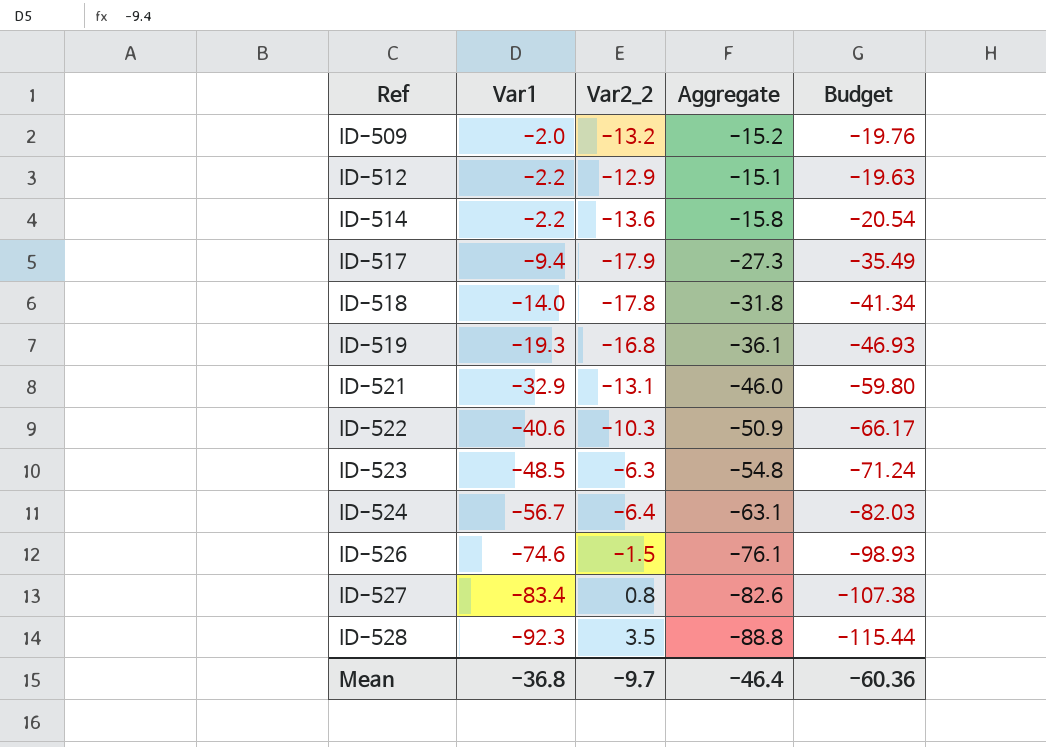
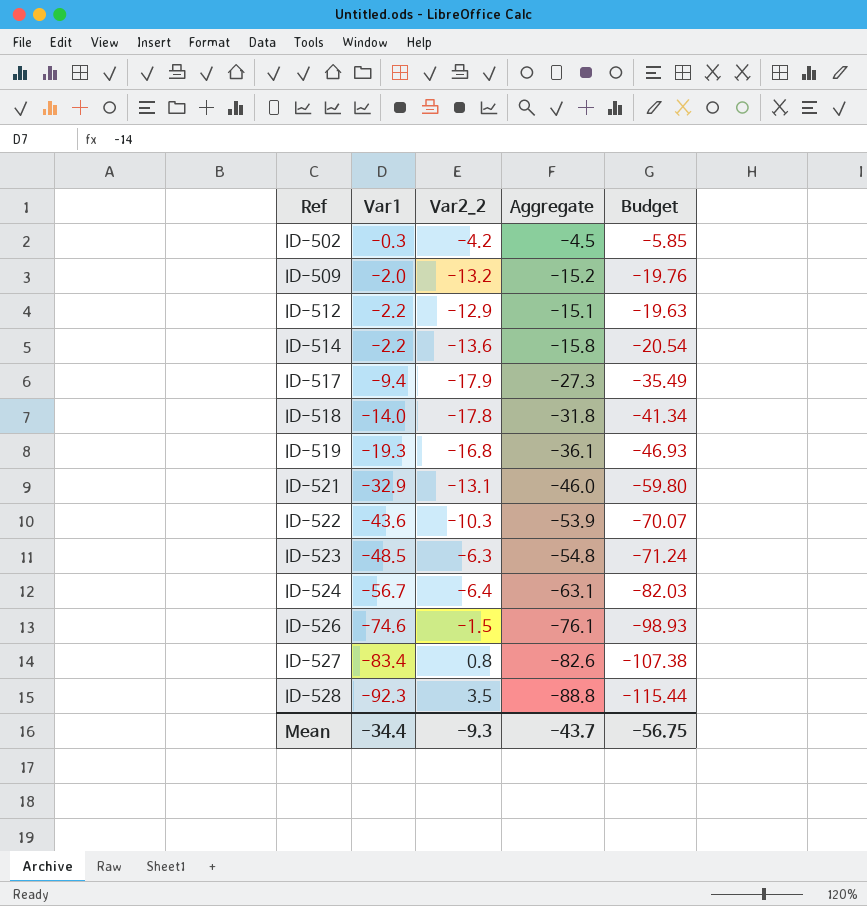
row ID-502: none -> -0.3 | -4.2 | -4.5 | -5.85
ID-522 | Var1: -40.6 -> -43.6
ID-522 | Aggregate: -50.9 -> -53.9
ID-522 | Budget: -66.17 -> -70.07
Mean | Var1: -36.8 -> -34.4
Mean | Var2_2: -9.7 -> -9.3
Mean | Aggregate: -46.4 -> -43.7
Mean | Budget: -60.36 -> -56.75

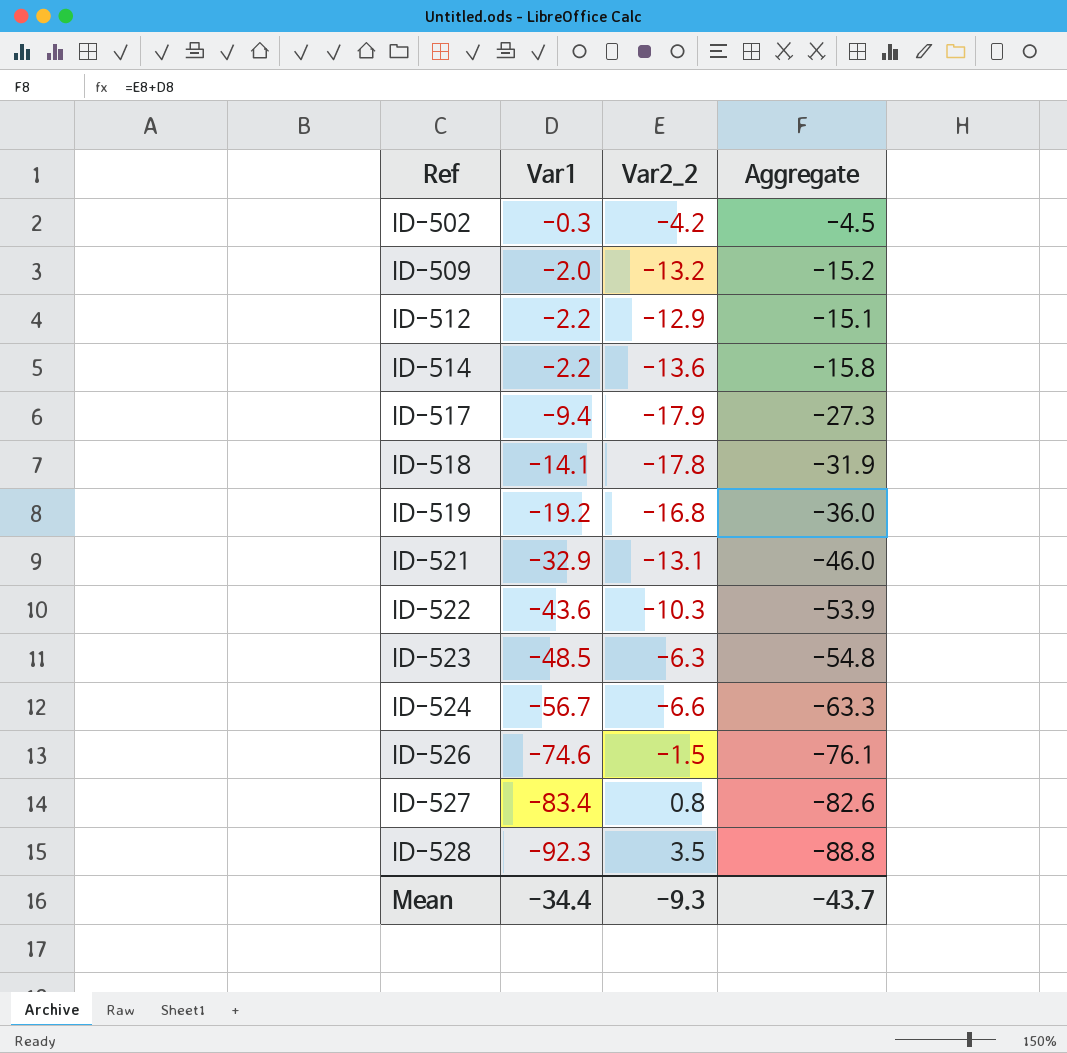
column Budget | formula: [Aggregate] * 1.3 -> none
ID-518 | Var1: -14.0 -> -14.1
ID-518 | Aggregate: -31.8 -> -31.9
ID-519 | Var1: -19.3 -> -19.2
ID-519 | Aggregate: -36.1 -> -36.0
ID-524 | Var2_2: -6.4 -> -6.6
ID-524 | Aggregate: -63.1 -> -63.3

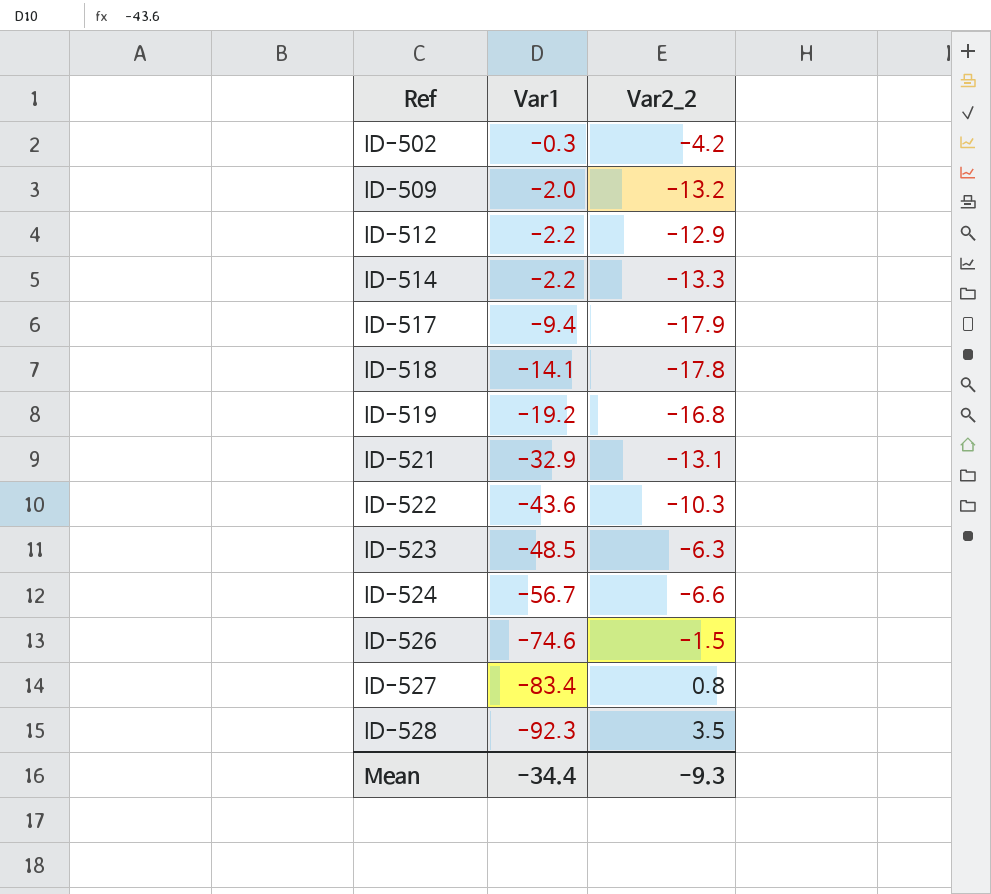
column Aggregate | formula: [Var1] + [Var2_2] -> none
ID-514 | Var2_2: -13.6 -> -13.3

